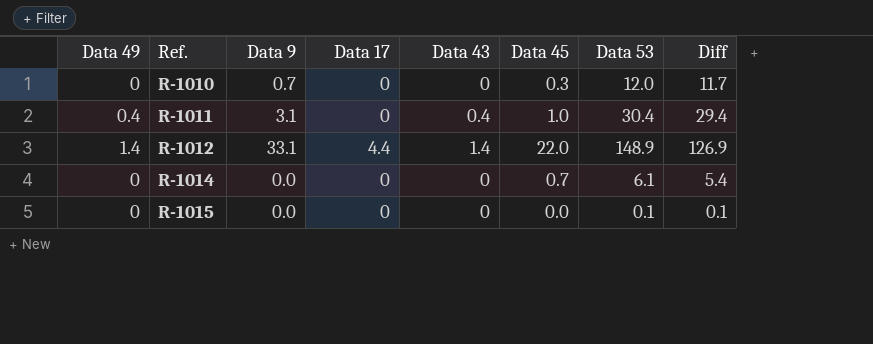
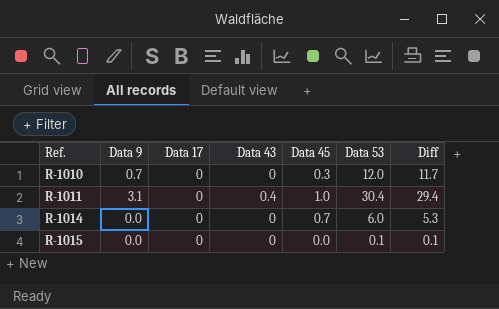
column Data 49 | position: 1 -> none
row R-1012: 1.4 | 33.1 | 4.4 | 1.4 | 22.0 | 148.9 | 126.9 -> none
R-1014 | Data 53: 6.1 -> 6.0
R-1014 | Diff: 5.4 -> 5.3

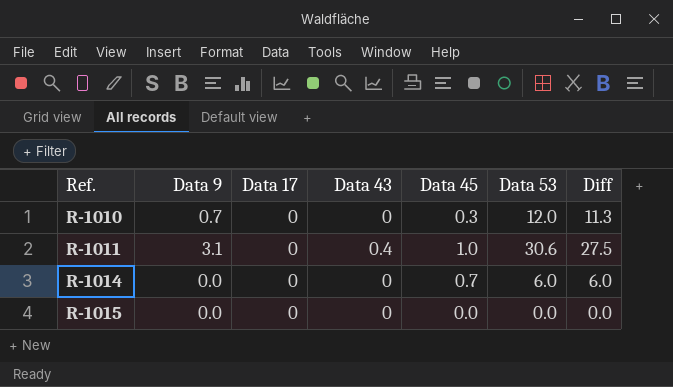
column Diff | formula: [Data 53] - [Data 45] -> [Data 53] - [Data 9]
R-1011 | Data 53: 30.4 -> 30.6
R-1015 | Data 53: 0.1 -> 0.0

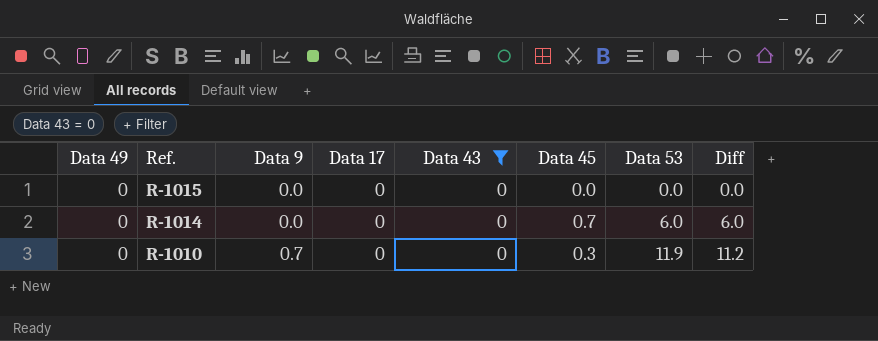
filter: none -> Data 43 = 0
row order: Ref. ascending -> Ref. descending
column Data 49 | position: none -> 1
R-1010 | Data 53: 12.0 -> 11.9
R-1010 | Diff: 11.3 -> 11.2

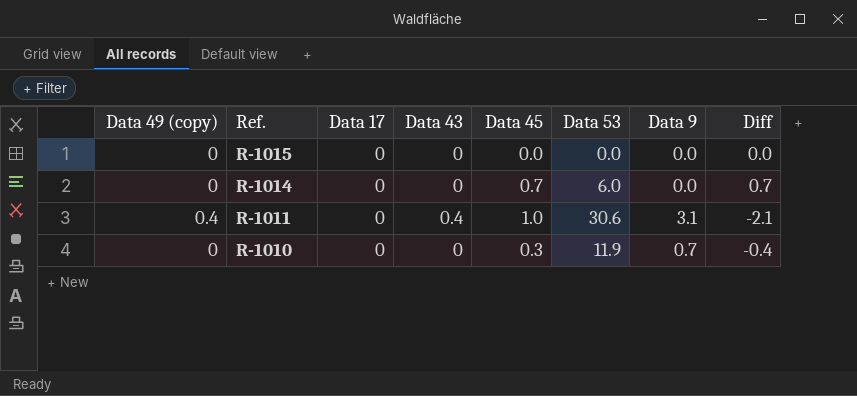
filter: Data 43 = 0 -> none
column name: Data 49 -> Data 49 (copy)
column Data 9 | position: 3 -> 7
column Diff | formula: [Data 53] - [Data 9] -> [Data 45] - [Data 9]

